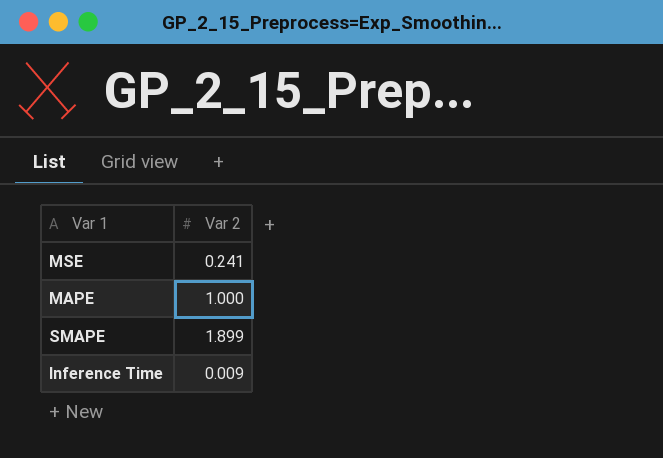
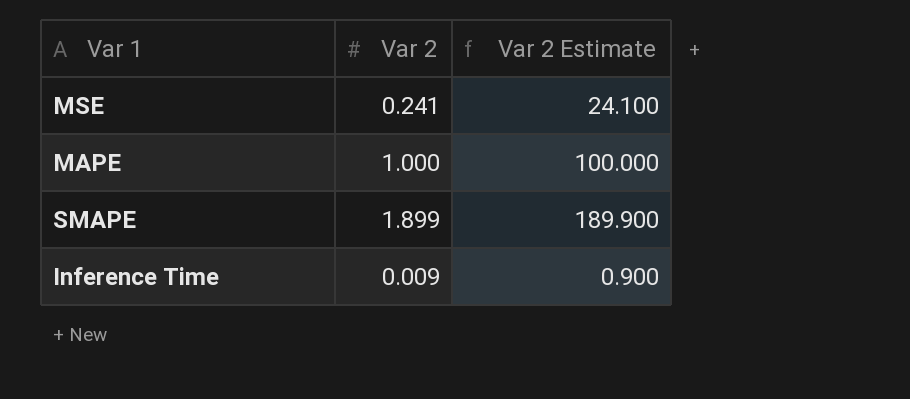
column Var 2 Estimate | formula: none -> [Var 2] * 100

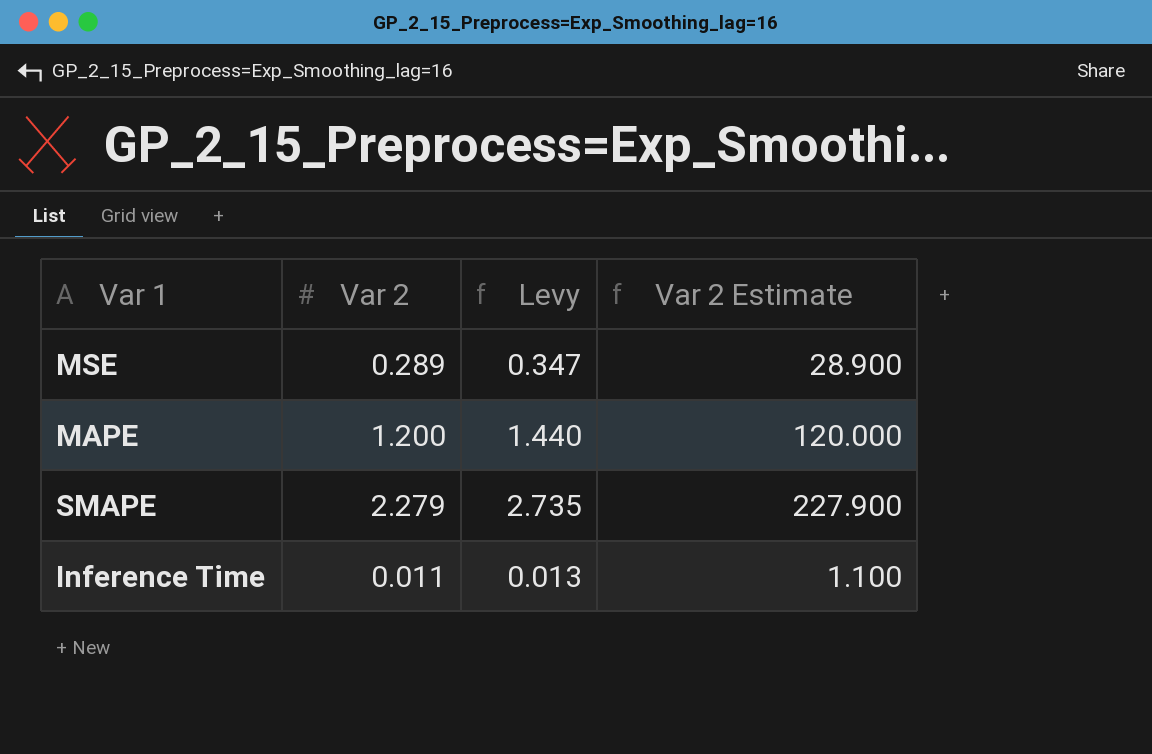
column Levy | formula: none -> [Var 2] * 1.2
MSE | Var 2: 0.241 -> 0.289
MSE | Var 2 Estimate: 24.100 -> 28.900
MAPE | Var 2: 1.000 -> 1.200
MAPE | Var 2 Estimate: 100.000 -> 120.000
SMAPE | Var 2: 1.899 -> 2.279
SMAPE | Var 2 Estimate: 189.900 -> 227.900
Inference Time | Var 2: 0.009 -> 0.011
Inference Time | Var 2 Estimate: 0.900 -> 1.100

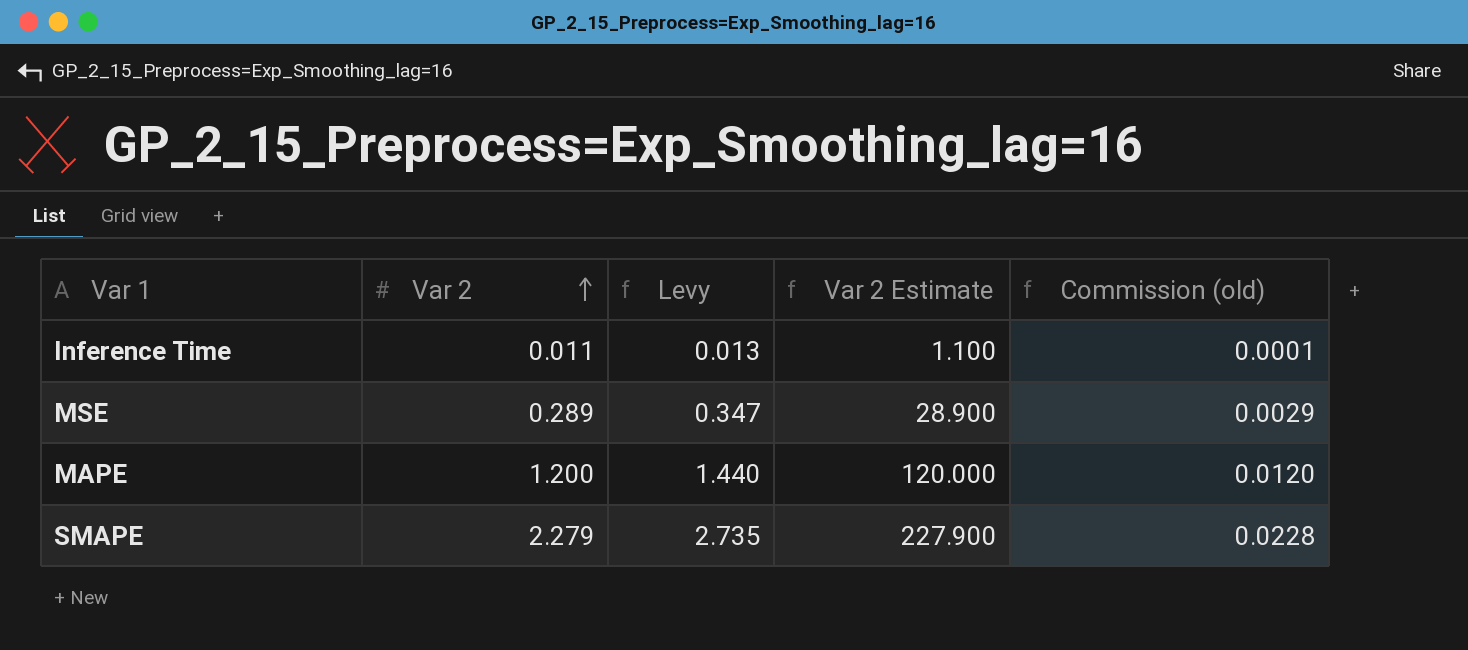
row order: none -> Var 2 ascending
column Commission (old) | formula: none -> [Var 2] * 0.01

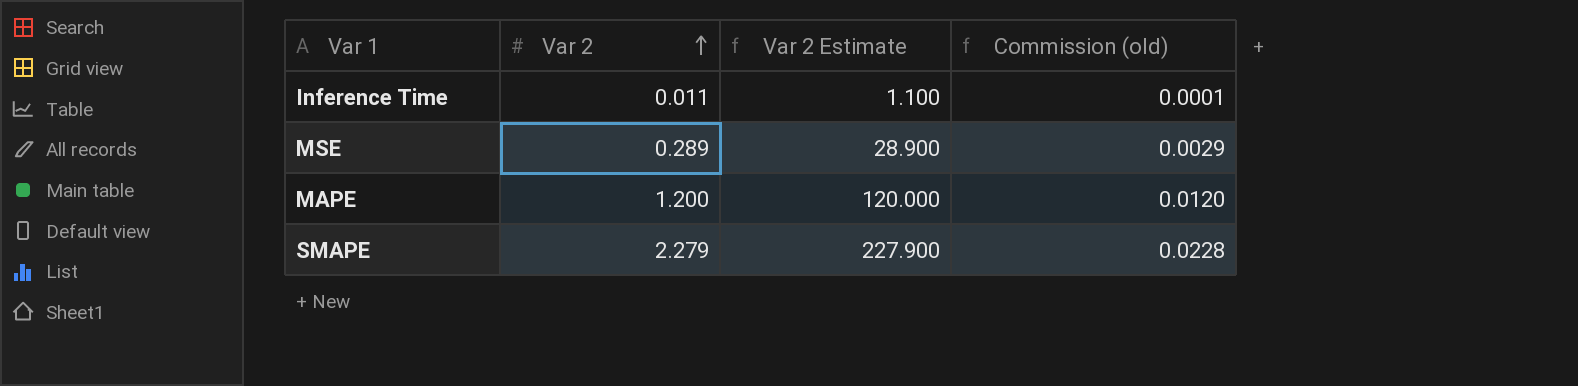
column Levy | formula: [Var 2] * 1.2 -> none

